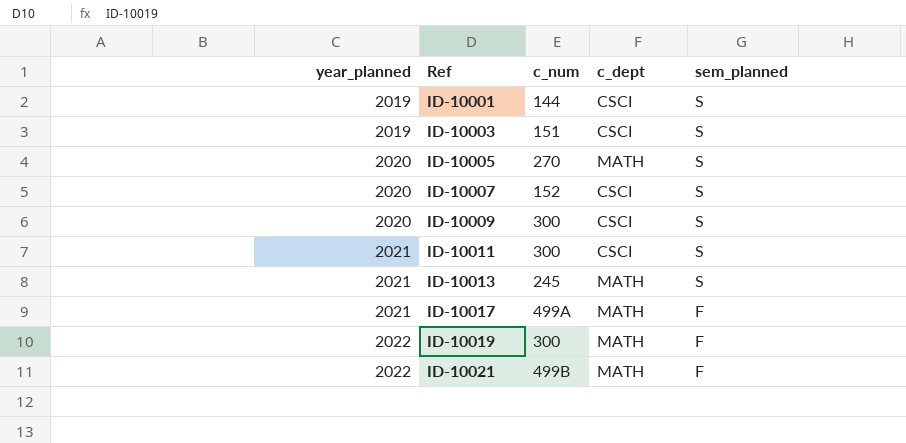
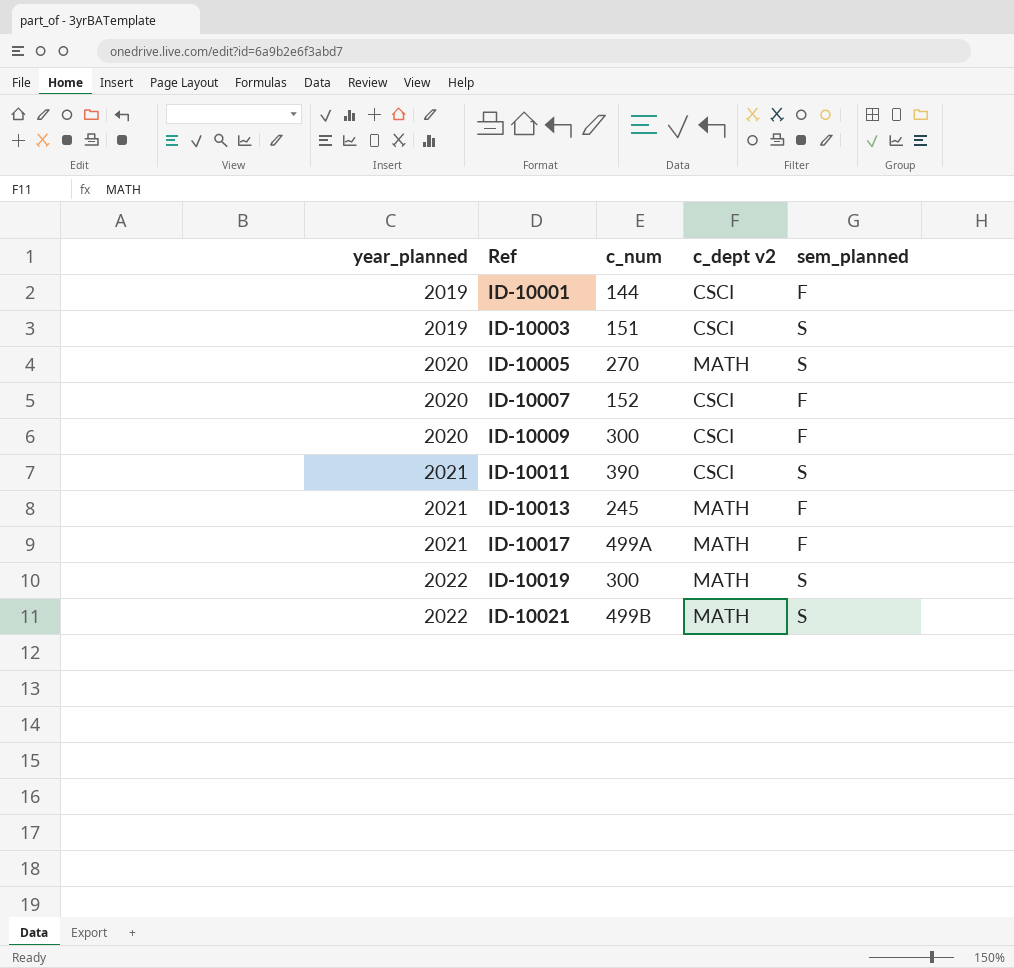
column name: c_dept -> c_dept v2
ID-10001 | sem_planned: S -> F
ID-10007 | sem_planned: S -> F
ID-10009 | sem_planned: S -> F
ID-10011 | c_num: 300 -> 390
ID-10013 | sem_planned: S -> F
ID-10019 | sem_planned: F -> S
ID-10021 | sem_planned: F -> S

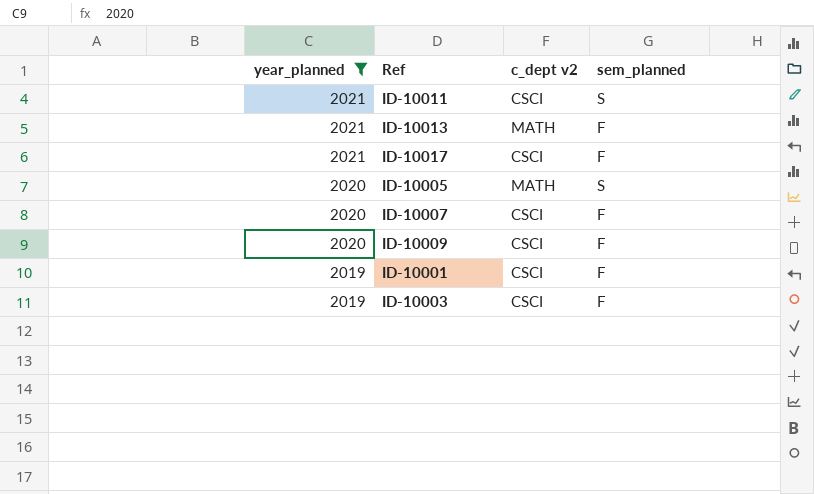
filter: none -> year_planned != 2022
row order: year_planned ascending -> year_planned descending
column c_num | position: 3 -> none
ID-10017 | c_dept v2: MATH -> CSCI
ID-10003 | sem_planned: S -> F

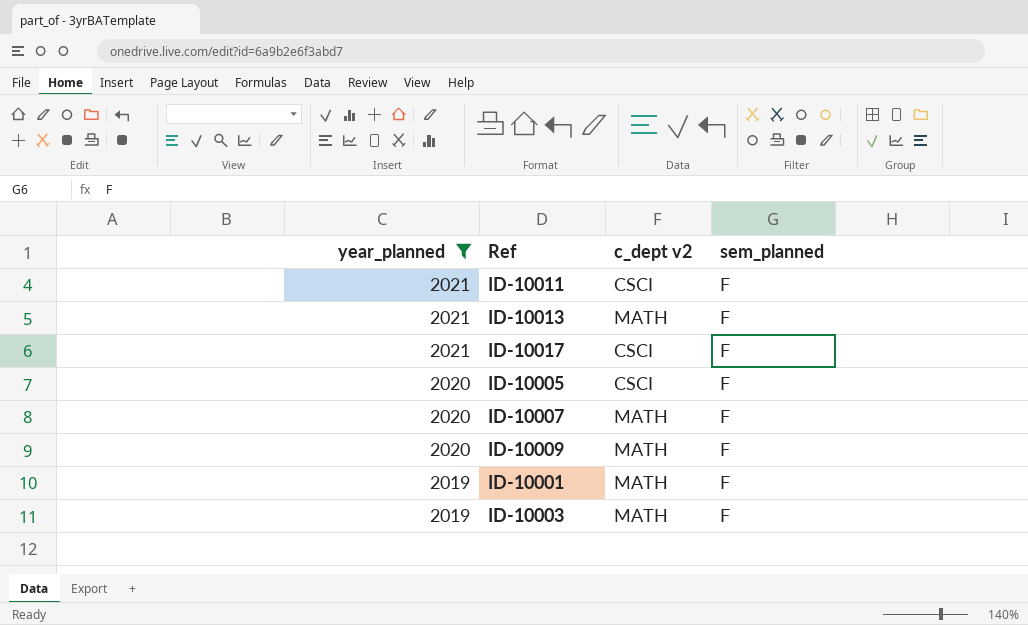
ID-10011 | sem_planned: S -> F
ID-10005 | c_dept v2: MATH -> CSCI
ID-10005 | sem_planned: S -> F
ID-10007 | c_dept v2: CSCI -> MATH
ID-10009 | c_dept v2: CSCI -> MATH
ID-10001 | c_dept v2: CSCI -> MATH
ID-10003 | c_dept v2: CSCI -> MATH

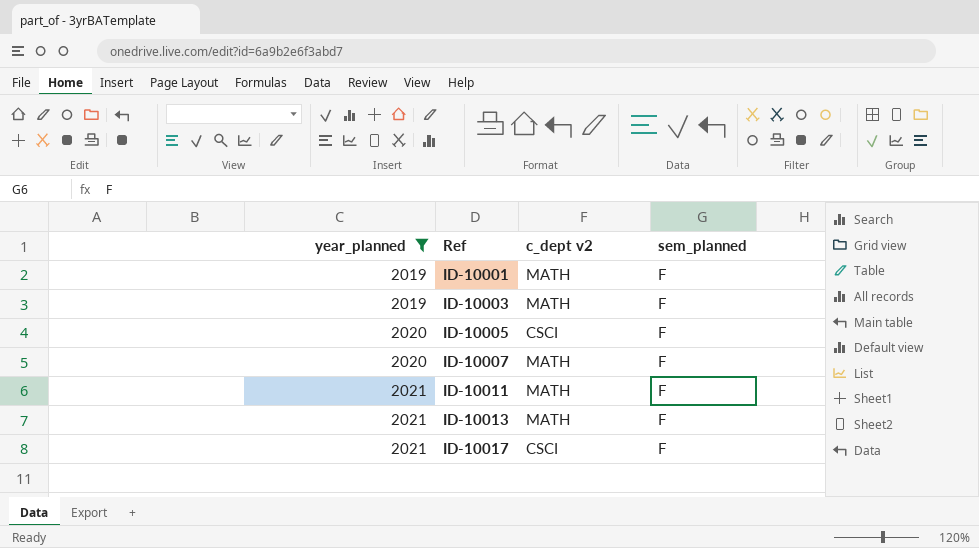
row order: year_planned descending -> year_planned ascending
row ID-10009: 2020 | MATH | F -> none
ID-10011 | c_dept v2: CSCI -> MATH

